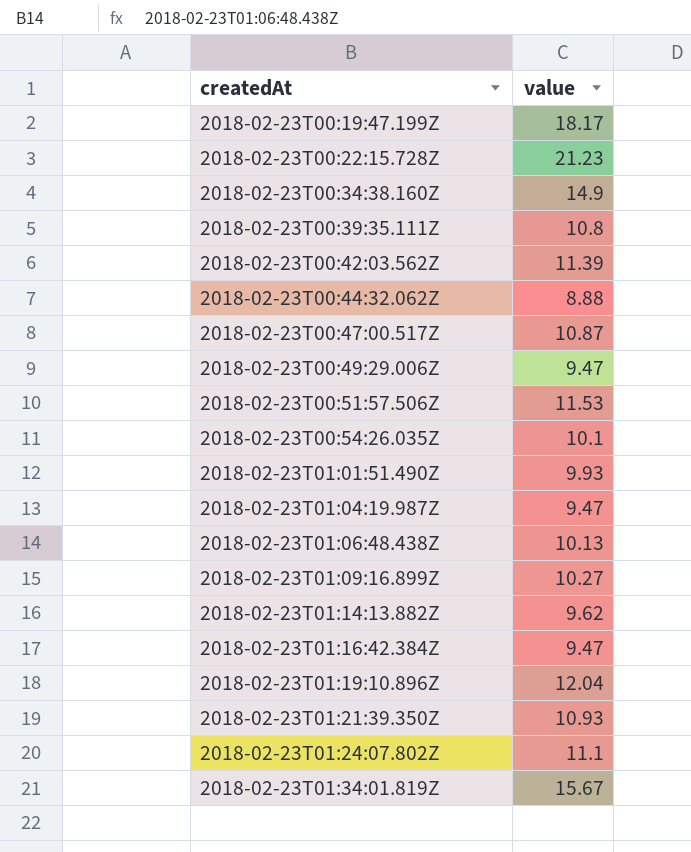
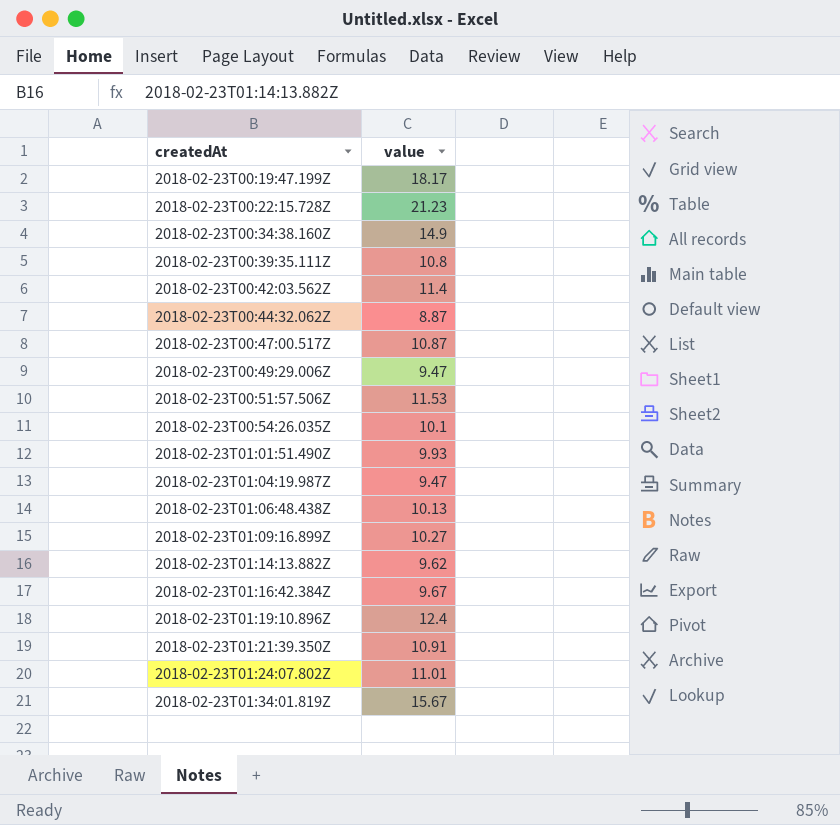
2018-02-23T00:42:03.562Z | value: 11.39 -> 11.4
2018-02-23T00:44:32.062Z | value: 8.88 -> 8.87
2018-02-23T01:16:42.384Z | value: 9.47 -> 9.67
2018-02-23T01:19:10.896Z | value: 12.04 -> 12.4
2018-02-23T01:21:39.350Z | value: 10.93 -> 10.91
2018-02-23T01:24:07.802Z | value: 11.1 -> 11.01

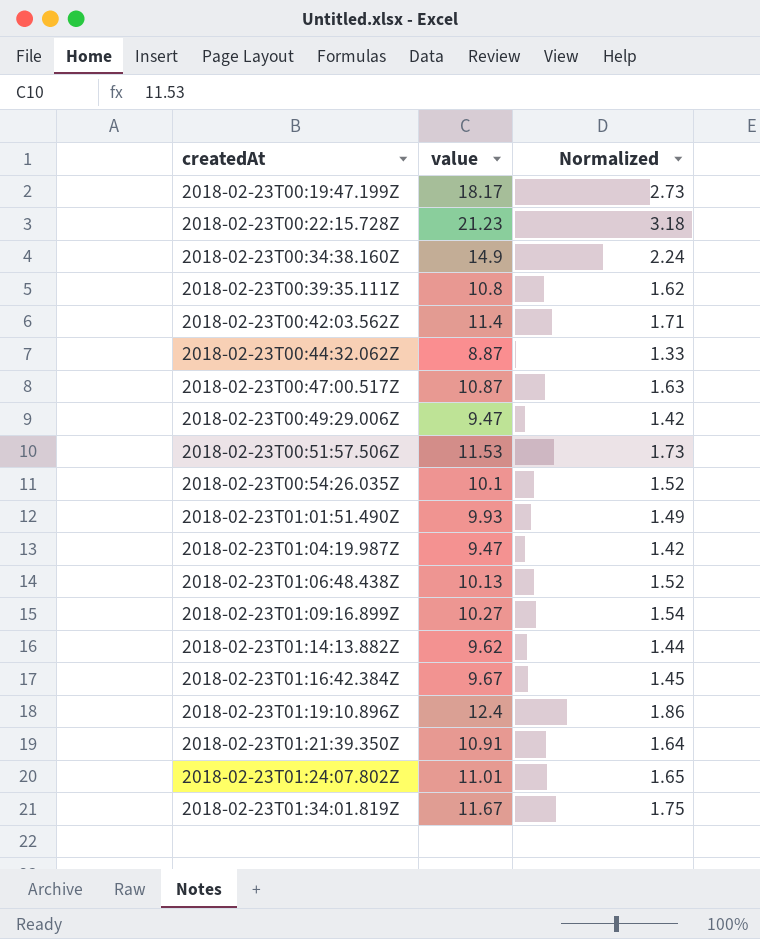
column Normalized | formula: none -> [value] * 0.15
2018-02-23T01:34:01.819Z | value: 15.67 -> 11.67

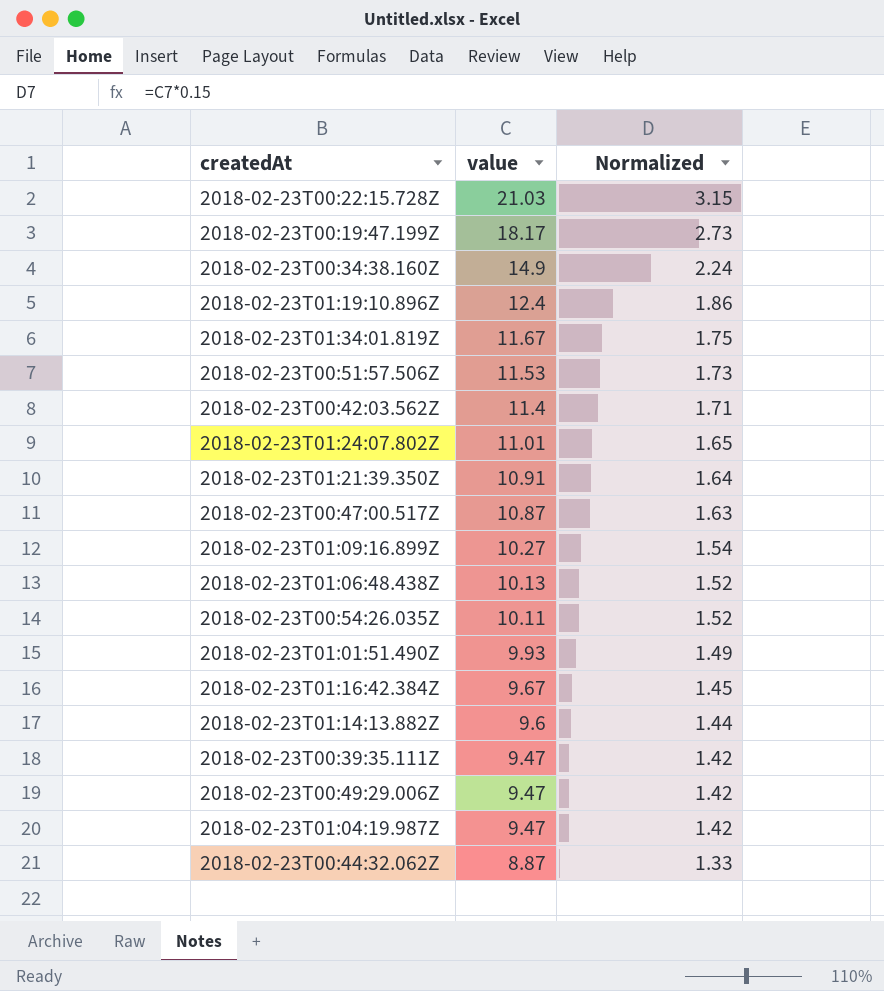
row order: createdAt ascending -> value descending
2018-02-23T00:22:15.728Z | value: 21.23 -> 21.03
2018-02-23T00:22:15.728Z | Normalized: 3.18 -> 3.15
2018-02-23T00:54:26.035Z | value: 10.1 -> 10.11
2018-02-23T01:14:13.882Z | value: 9.62 -> 9.6
2018-02-23T00:39:35.111Z | value: 10.8 -> 9.47
2018-02-23T00:39:35.111Z | Normalized: 1.62 -> 1.42

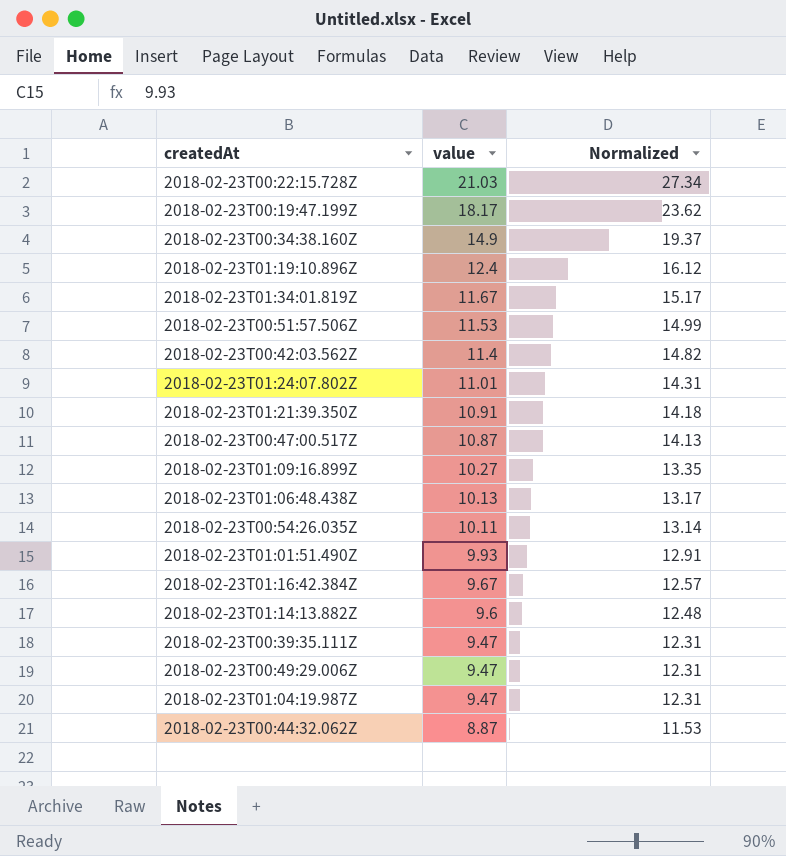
column Normalized | formula: [value] * 0.15 -> [value] * 1.3

